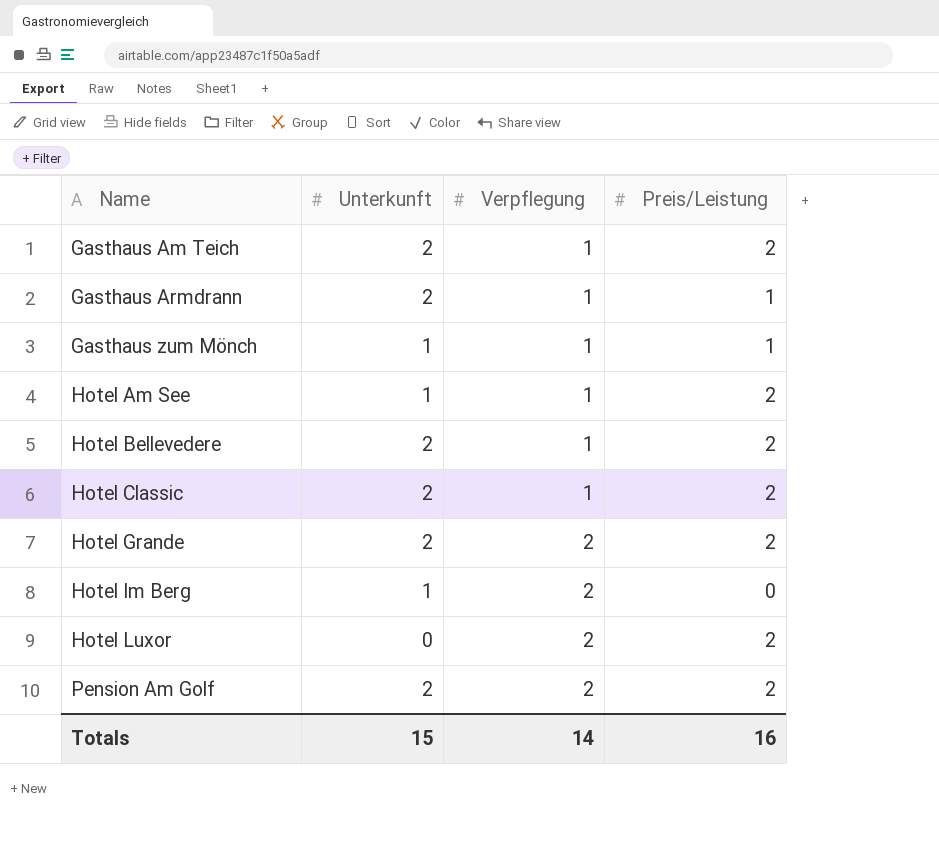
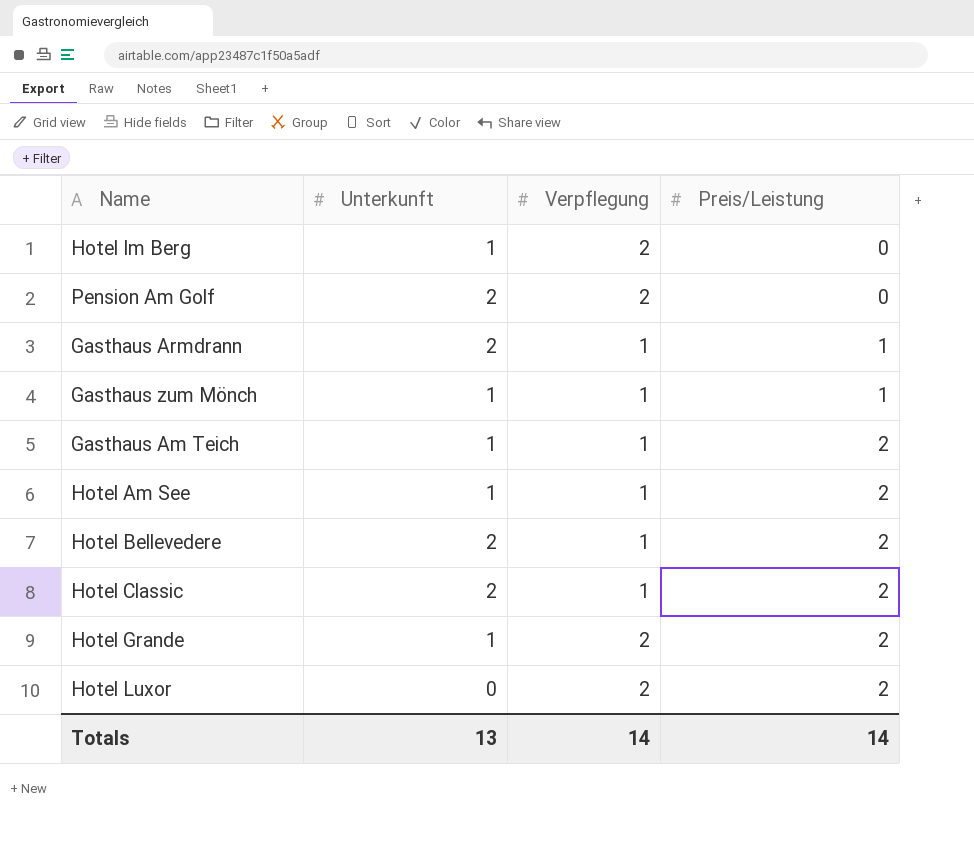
row order: Name ascending -> Preis/Leistung ascending
Pension Am Golf | Preis/Leistung: 2 -> 0
Gasthaus Am Teich | Unterkunft: 2 -> 1
Hotel Grande | Unterkunft: 2 -> 1
Totals | Unterkunft: 15 -> 13
Totals | Preis/Leistung: 16 -> 14

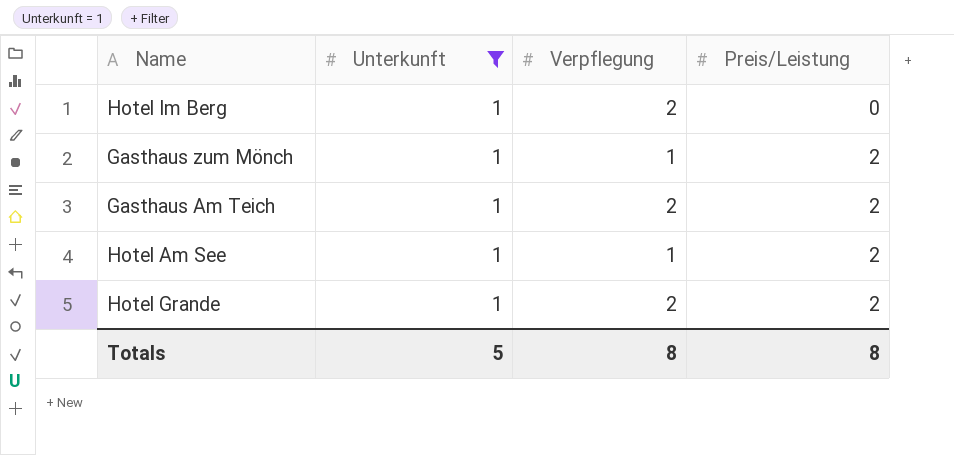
filter: none -> Unterkunft = 1
Gasthaus zum Mönch | Preis/Leistung: 1 -> 2
Gasthaus Am Teich | Verpflegung: 1 -> 2
Totals | Unterkunft: 13 -> 5
Totals | Verpflegung: 14 -> 8
Totals | Preis/Leistung: 14 -> 8

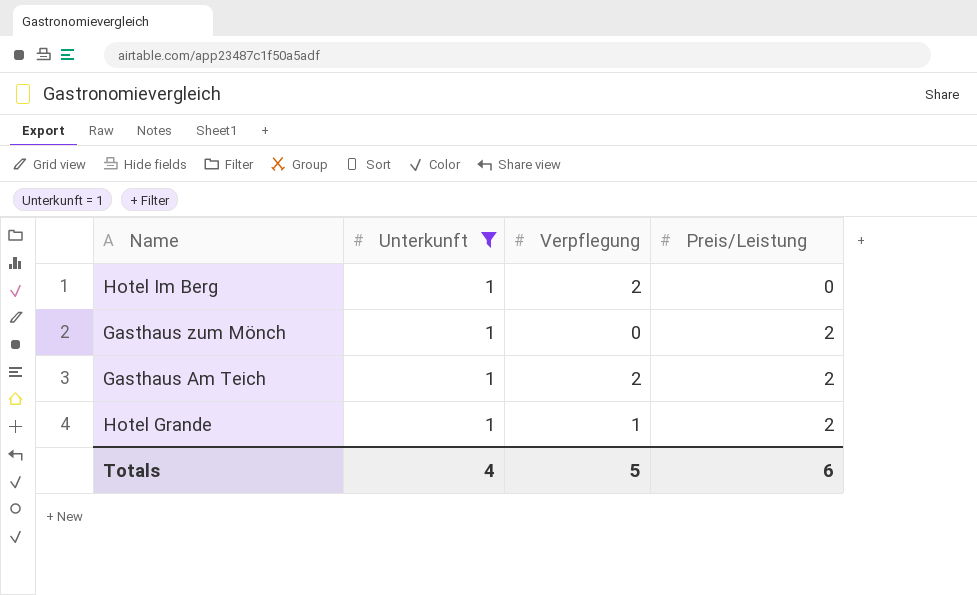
row Hotel Am See: 1 | 1 | 2 -> none
Gasthaus zum Mönch | Verpflegung: 1 -> 0
Hotel Grande | Verpflegung: 2 -> 1
Totals | Unterkunft: 5 -> 4
Totals | Verpflegung: 8 -> 5
Totals | Preis/Leistung: 8 -> 6

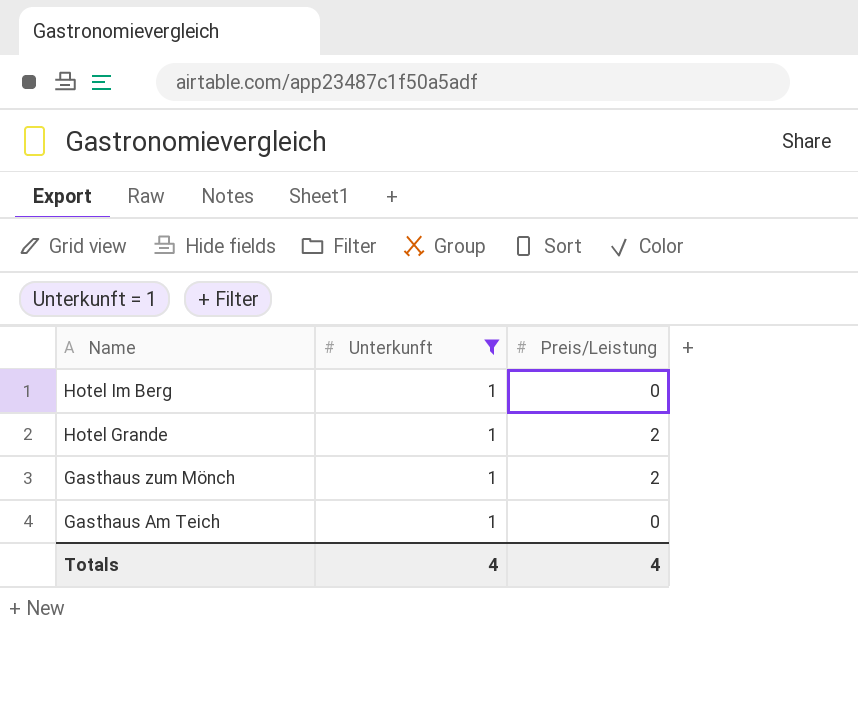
row order: Preis/Leistung ascending -> Name descending
column Verpflegung | position: 3 -> none
Gasthaus Am Teich | Preis/Leistung: 2 -> 0
Totals | Preis/Leistung: 6 -> 4

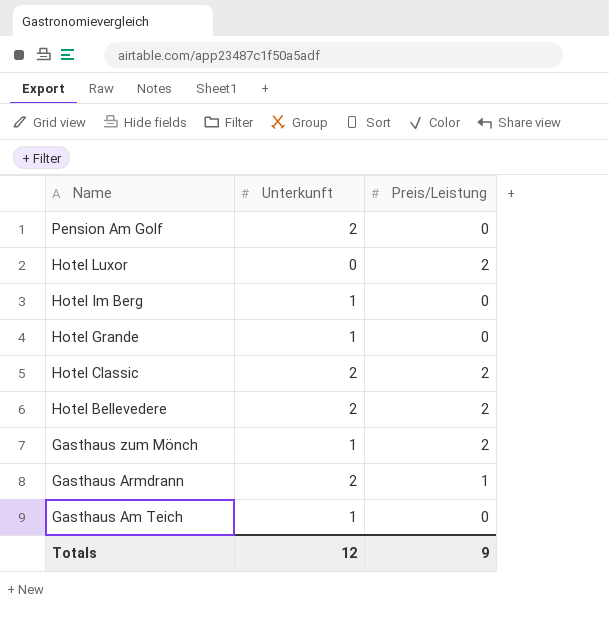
filter: Unterkunft = 1 -> none
Hotel Grande | Preis/Leistung: 2 -> 0
Totals | Unterkunft: 4 -> 12
Totals | Preis/Leistung: 4 -> 9

